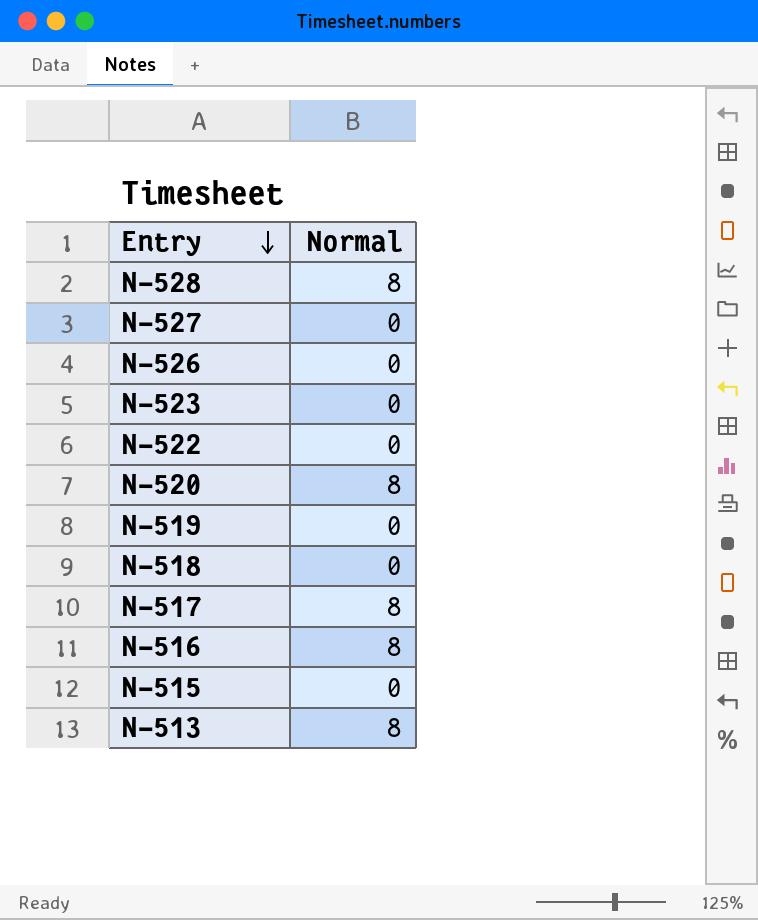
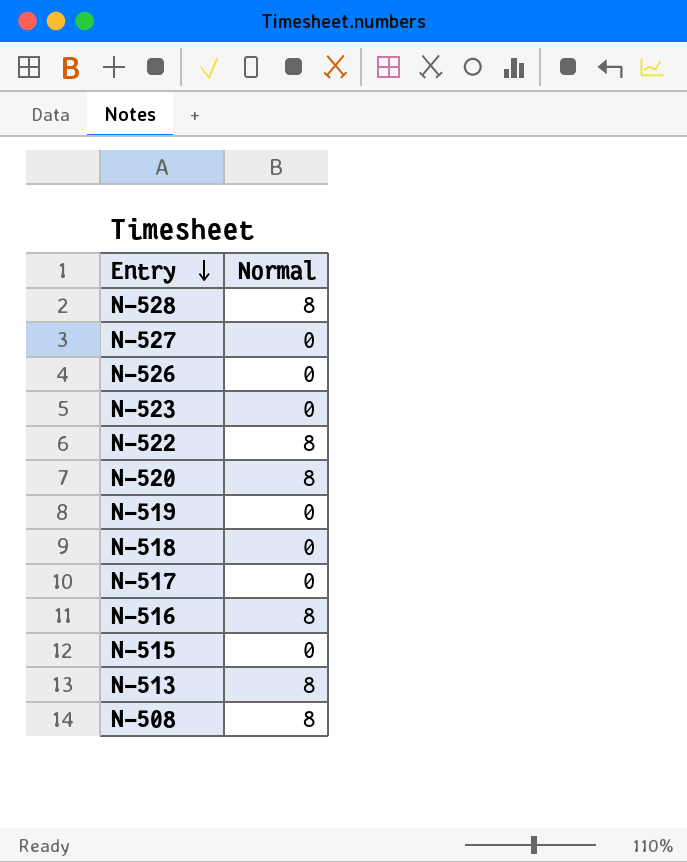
N-522 | Normal: 0 -> 8
N-517 | Normal: 8 -> 0
row N-508: none -> 8

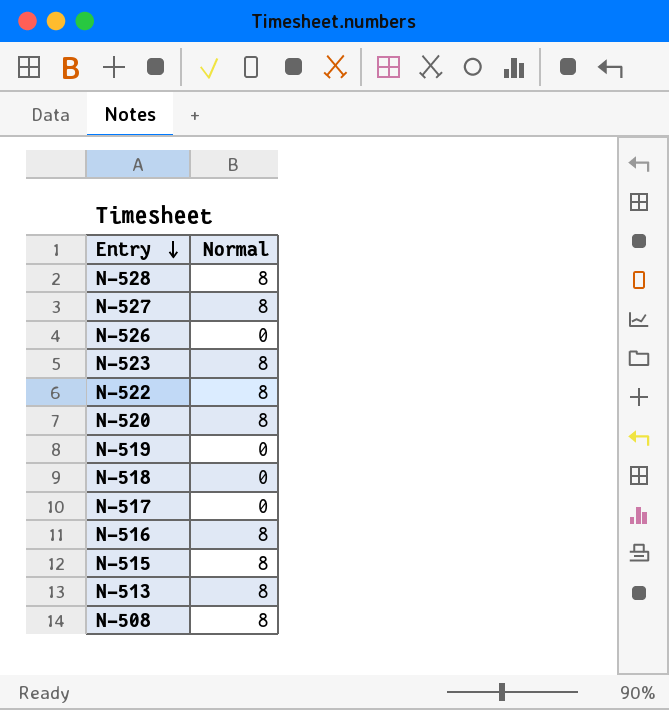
N-527 | Normal: 0 -> 8
N-523 | Normal: 0 -> 8
N-515 | Normal: 0 -> 8

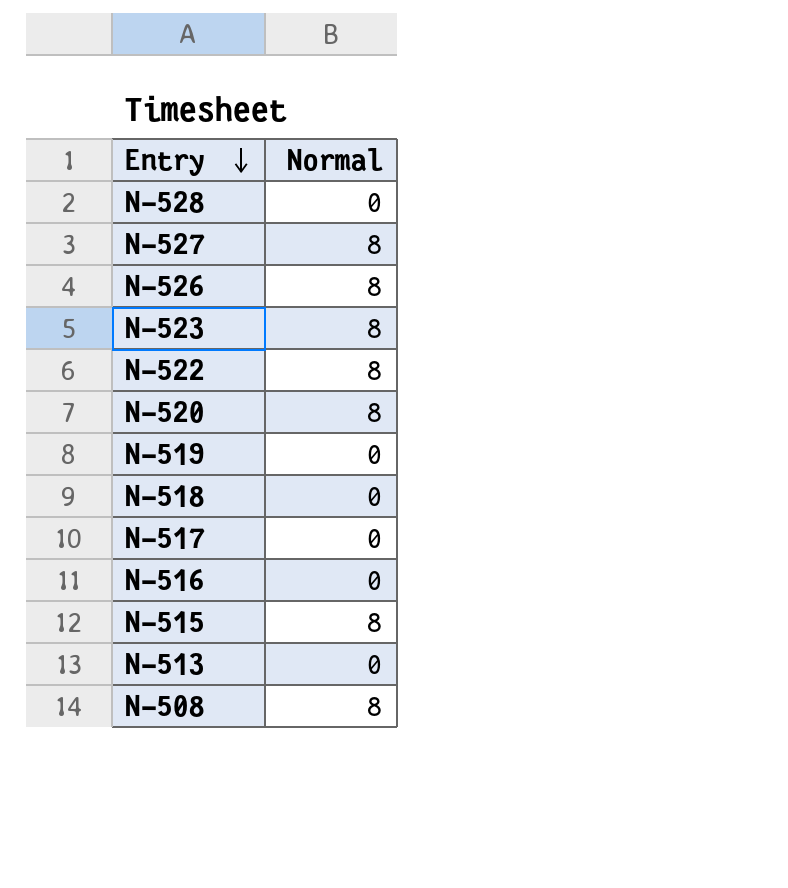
N-528 | Normal: 8 -> 0
N-526 | Normal: 0 -> 8
N-516 | Normal: 8 -> 0
N-513 | Normal: 8 -> 0

